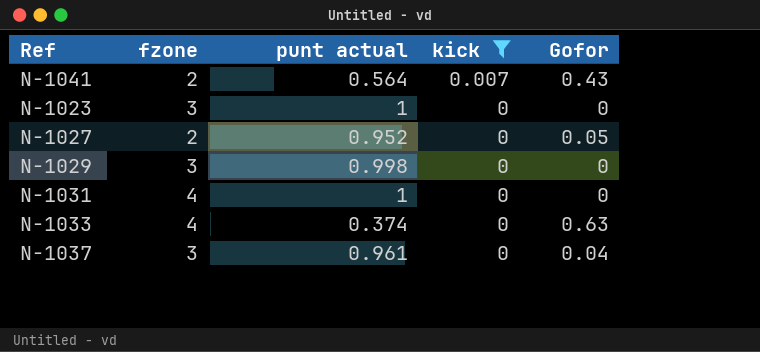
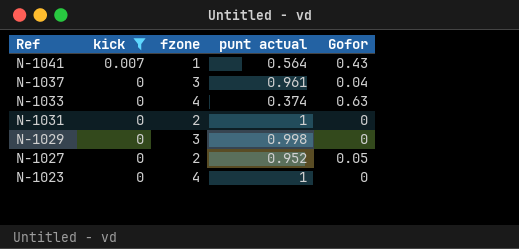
row order: kick descending -> Ref descending
column kick | position: 4 -> 2
N-1041 | fzone: 2 -> 1
N-1031 | fzone: 4 -> 2
N-1023 | fzone: 3 -> 4

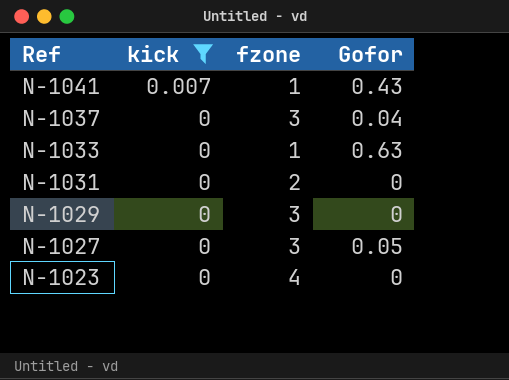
column punt actual | position: 4 -> none
N-1033 | fzone: 4 -> 1
N-1027 | fzone: 2 -> 3

